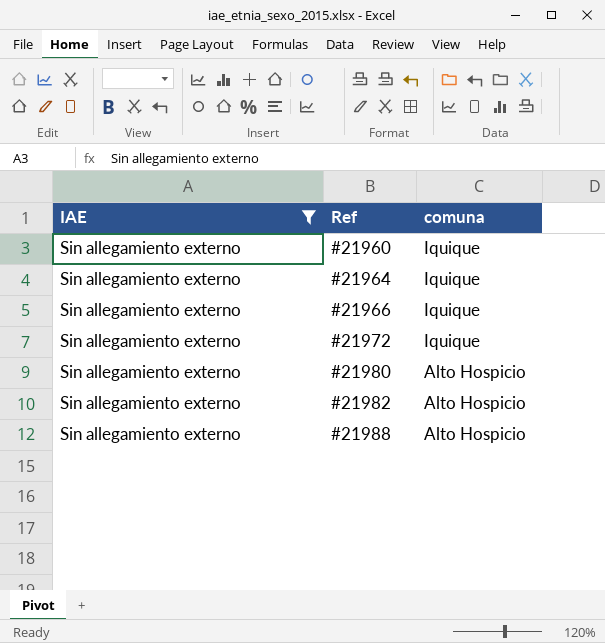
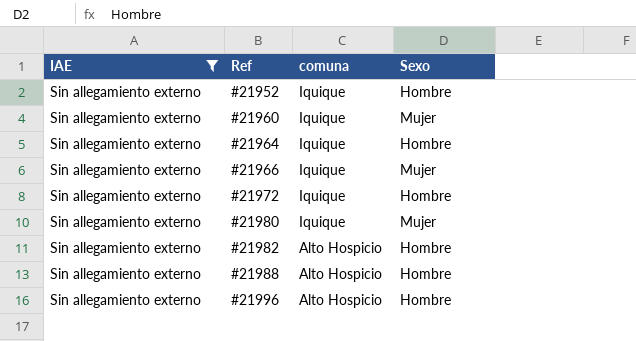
column Sexo | position: none -> 4
row #21952: none -> Sin allegamiento externo | Iquique | Hombre
#21980 | comuna: Alto Hospicio -> Iquique
row #21996: none -> Sin allegamiento externo | Alto Hospicio | Hombre

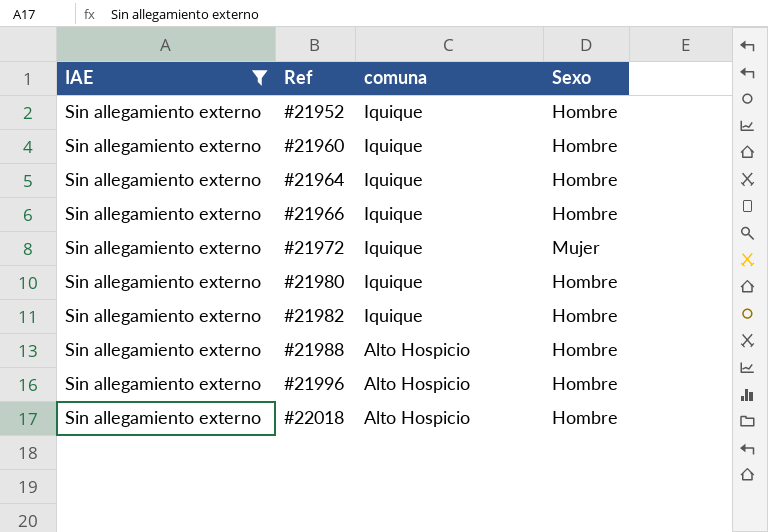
#21960 | Sexo: Mujer -> Hombre
#21966 | Sexo: Mujer -> Hombre
#21972 | Sexo: Hombre -> Mujer
#21980 | Sexo: Mujer -> Hombre
#21982 | comuna: Alto Hospicio -> Iquique
row #22018: none -> Sin allegamiento externo | Alto Hospicio | Hombre

